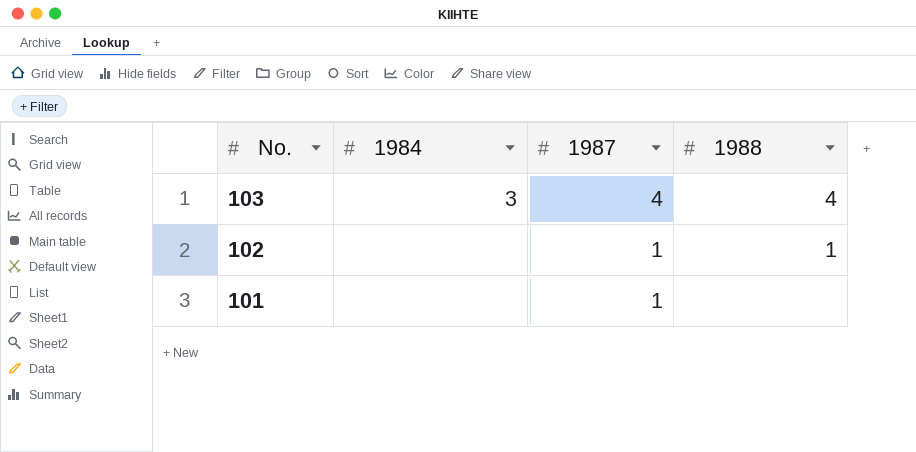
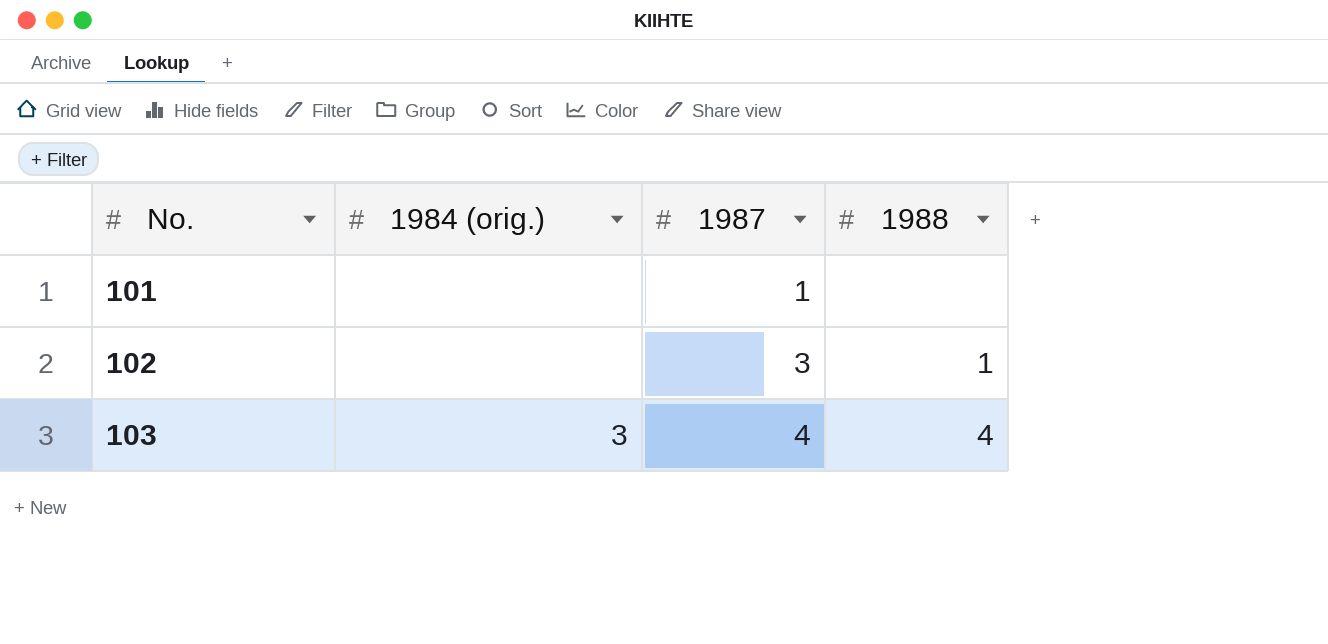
row order: No. descending -> No. ascending
column name: 1984 -> 1984 (orig.)
102 | 1987: 1 -> 3

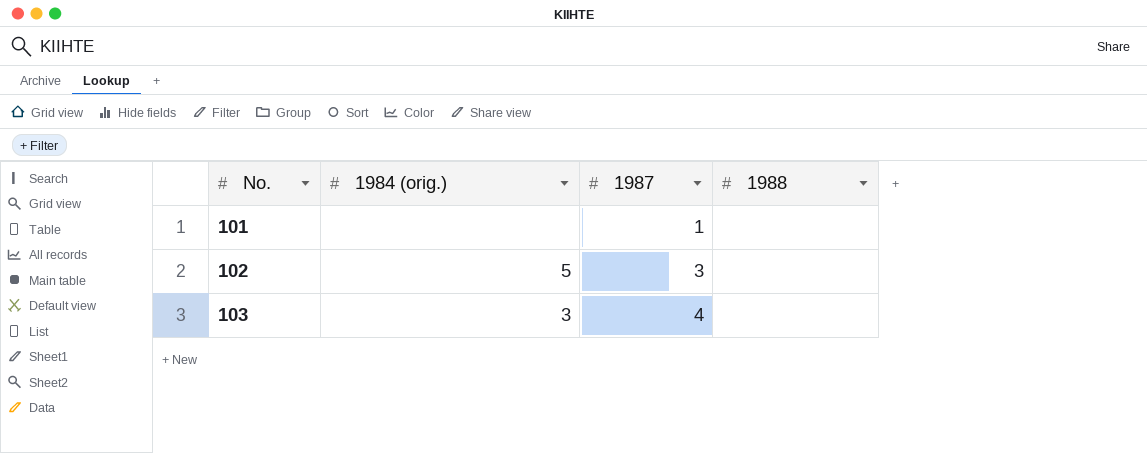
102 | 1984 (orig.): none -> 5
102 | 1988: 1 -> none
103 | 1988: 4 -> none

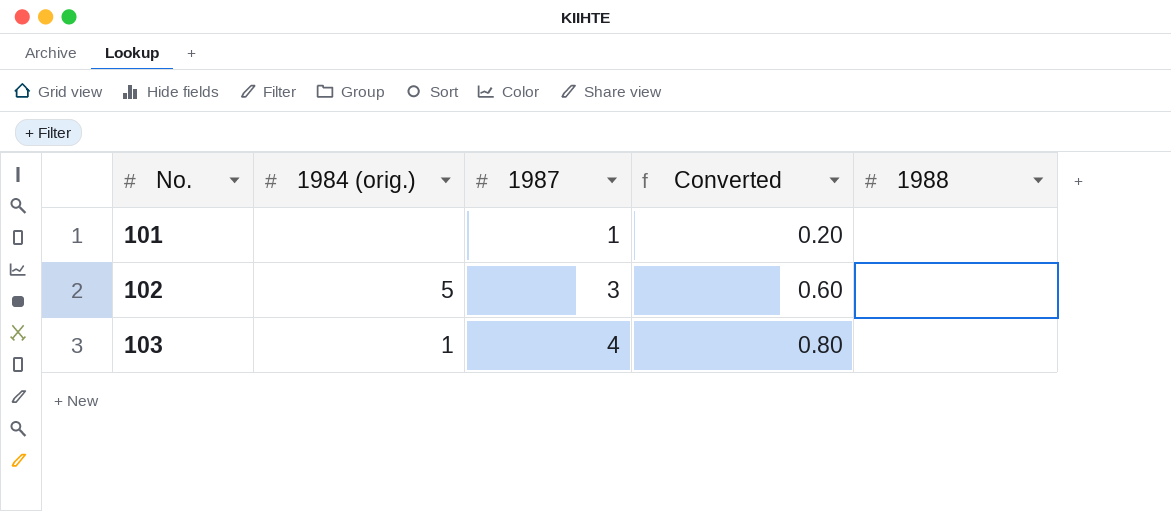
column Converted | formula: none -> [1987] * 0.2
103 | 1984 (orig.): 3 -> 1

